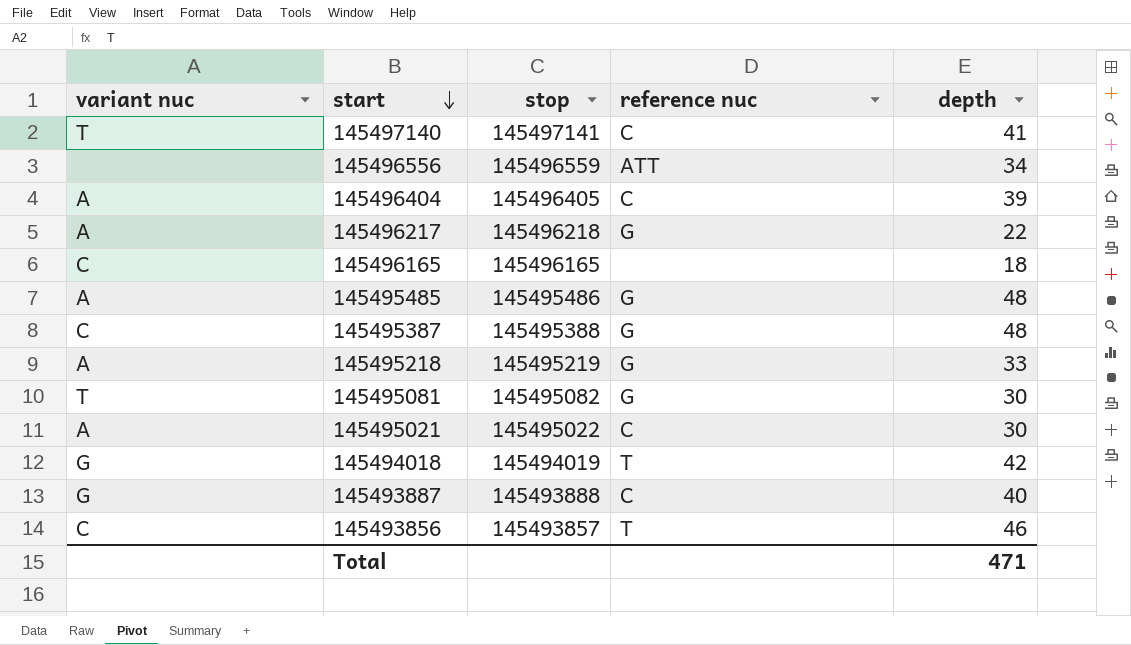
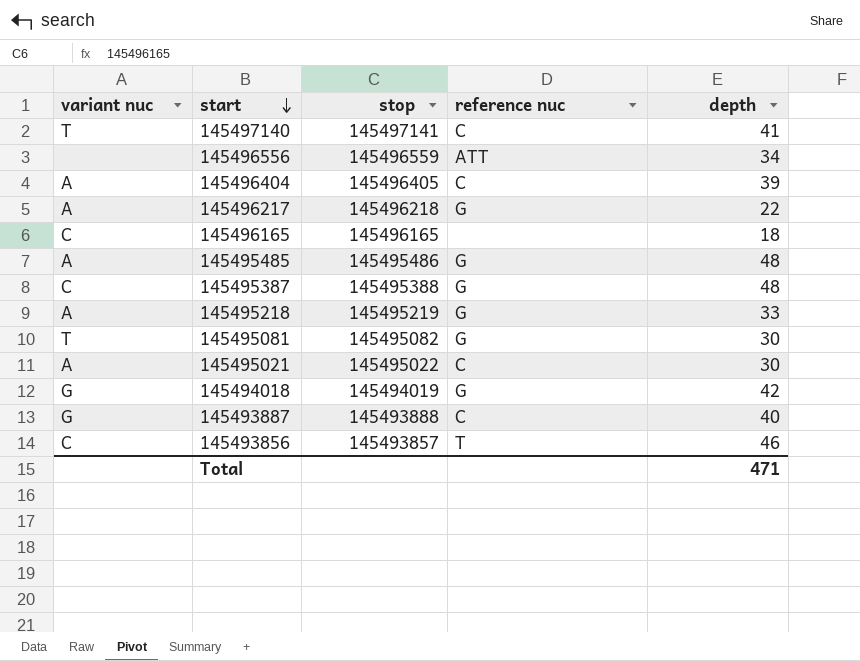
145494018 | reference nuc: T -> G

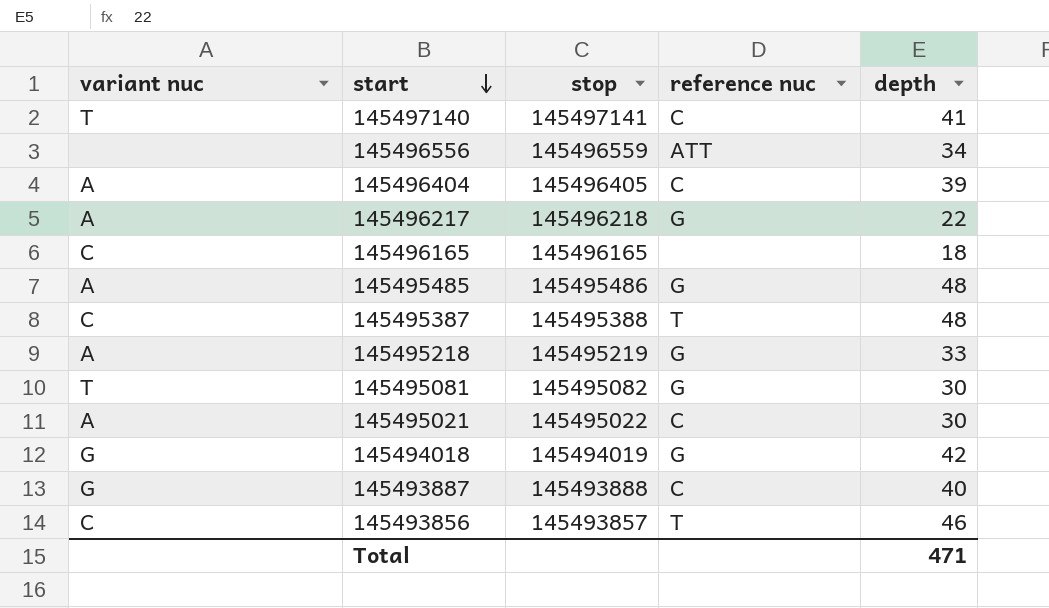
145495387 | reference nuc: G -> T

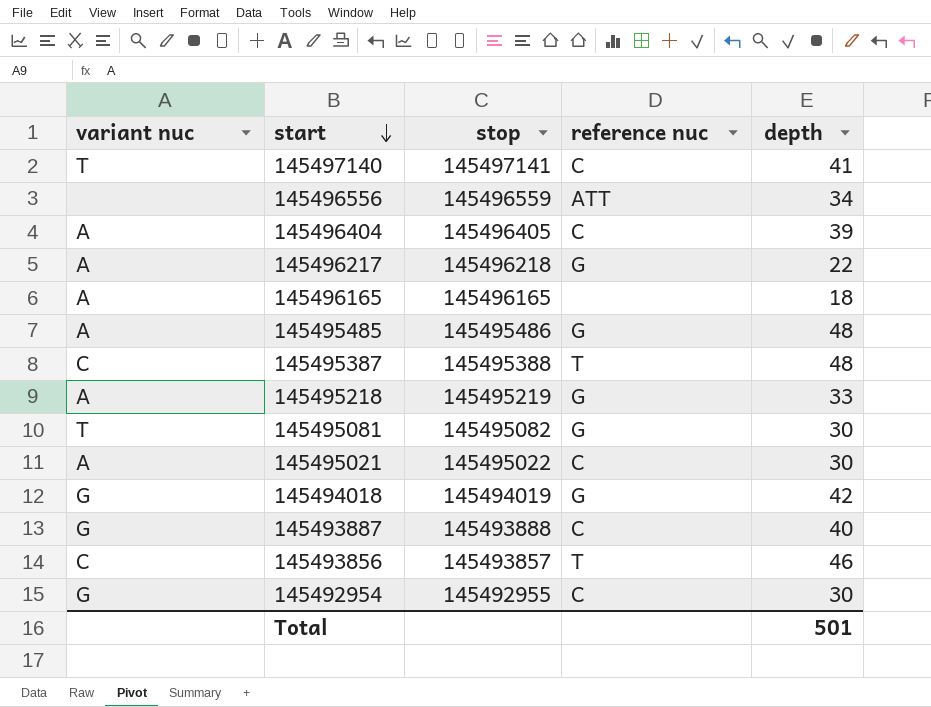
145496165 | variant nuc: C -> A
row 145492954: none -> G | 145492955 | C | 30
Total | depth: 471 -> 501

